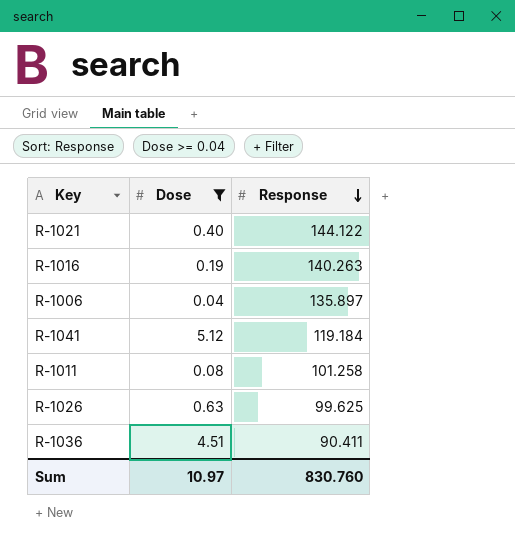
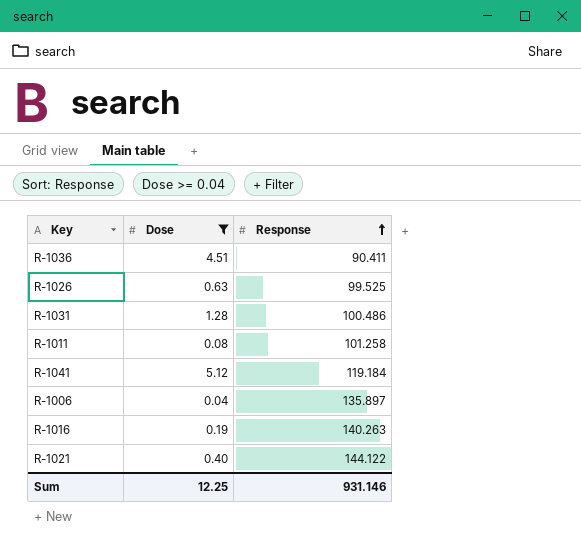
row order: Response descending -> Response ascending
R-1026 | Response: 99.625 -> 99.525
row R-1031: none -> 1.28 | 100.486
Sum | Dose: 10.97 -> 12.25
Sum | Response: 830.760 -> 931.146

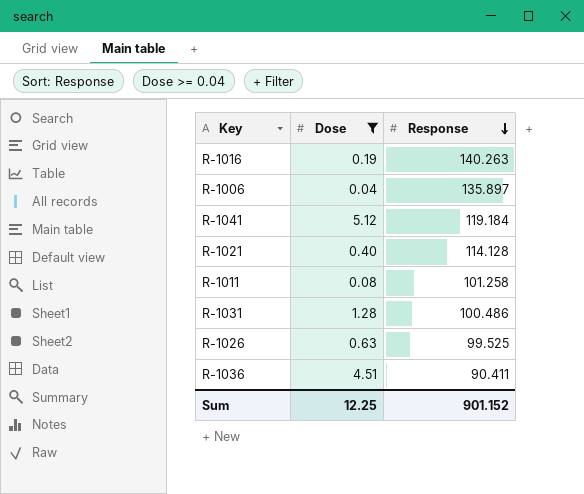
row order: Response ascending -> Response descending
R-1021 | Response: 144.122 -> 114.128
Sum | Response: 931.146 -> 901.152

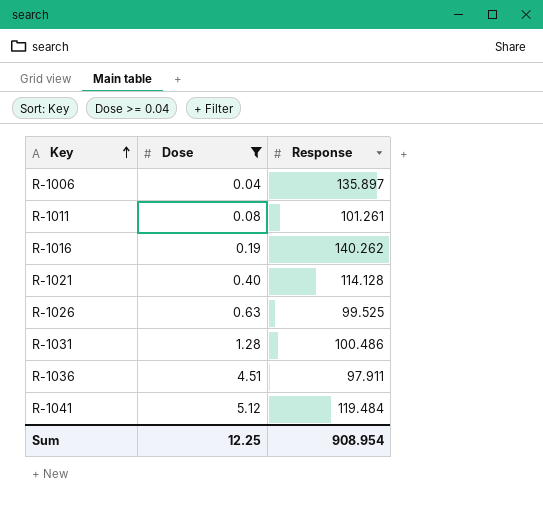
row order: Response descending -> Key ascending
R-1011 | Response: 101.258 -> 101.261
R-1016 | Response: 140.263 -> 140.262
R-1036 | Response: 90.411 -> 97.911
R-1041 | Response: 119.184 -> 119.484
Sum | Response: 901.152 -> 908.954

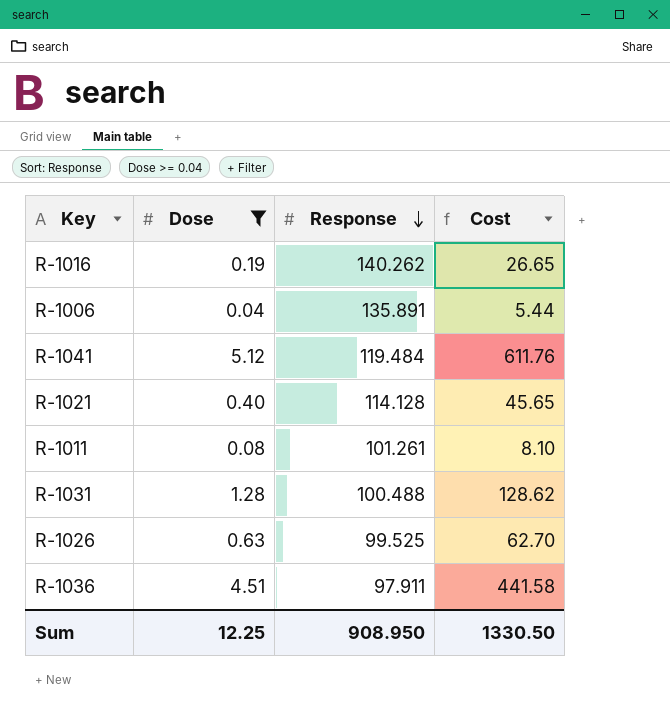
row order: Key ascending -> Response descending
column Cost | formula: none -> [Dose] * [Response]
R-1006 | Response: 135.897 -> 135.891
R-1031 | Response: 100.486 -> 100.488
Sum | Response: 908.954 -> 908.950

